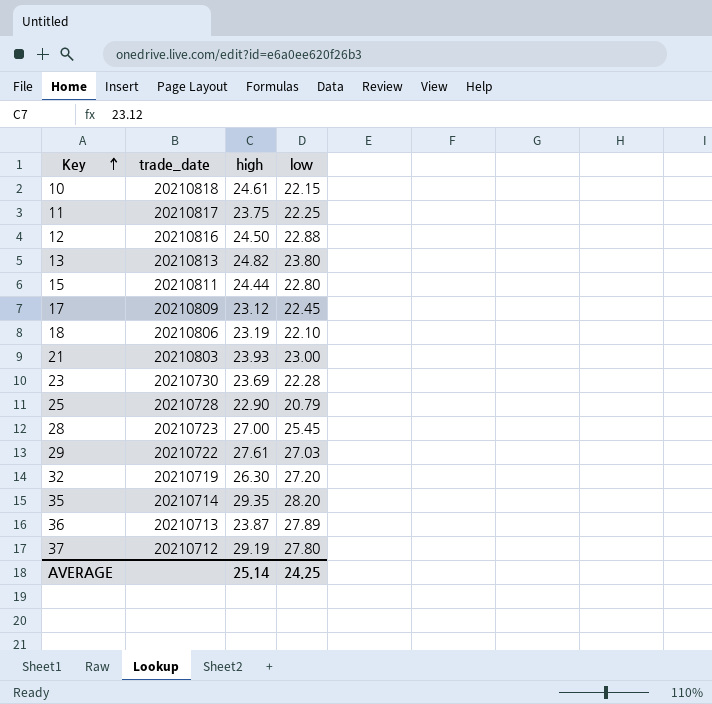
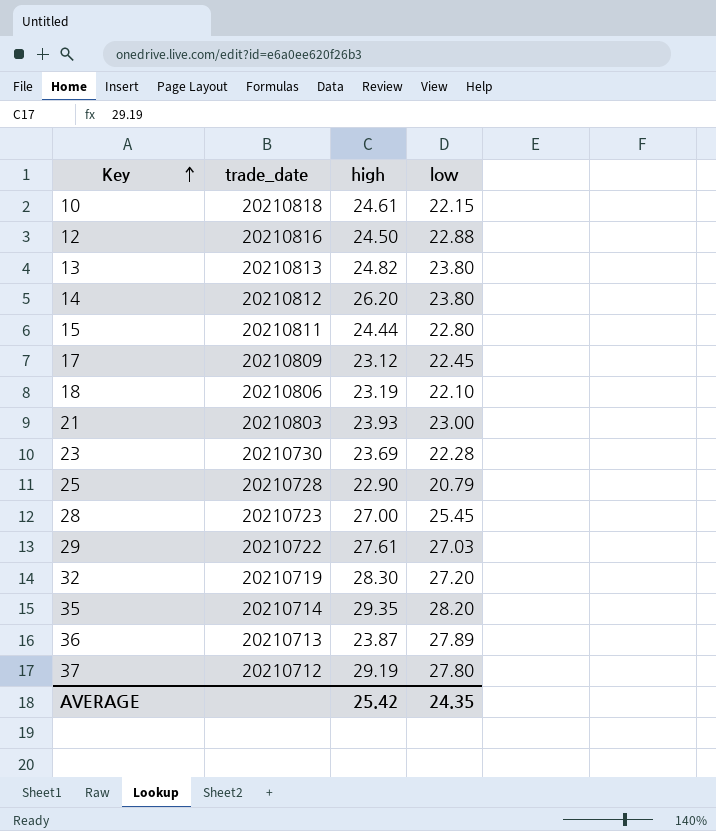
row 11: 20210817 | 23.75 | 22.25 -> none
row 14: none -> 20210812 | 26.20 | 23.80
32 | high: 26.30 -> 28.30
AVERAGE | high: 25.14 -> 25.42
AVERAGE | low: 24.25 -> 24.35

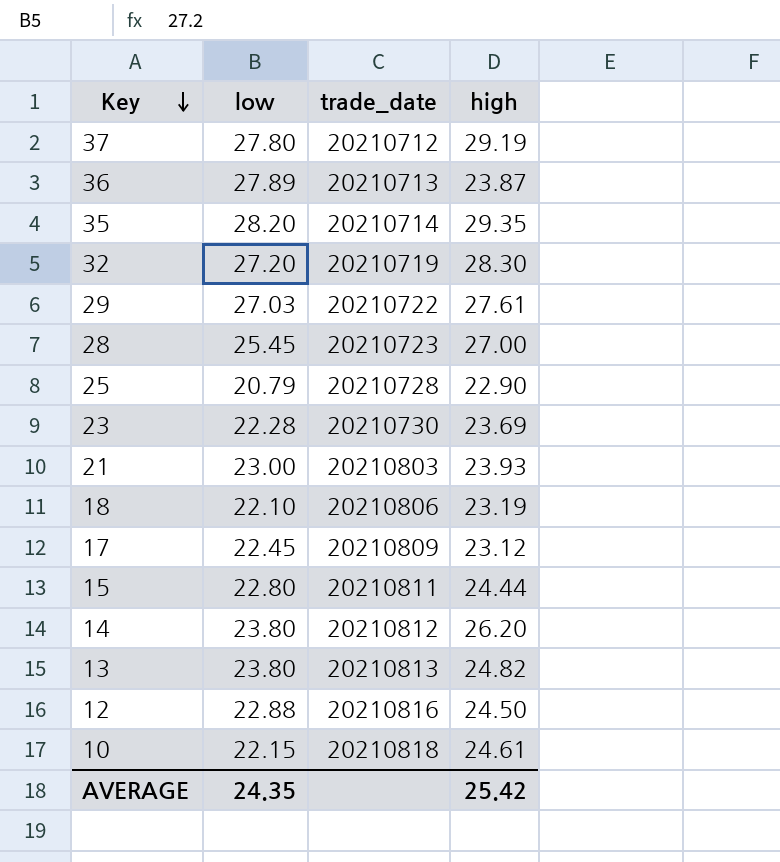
row order: Key ascending -> Key descending
column low | position: 4 -> 2

